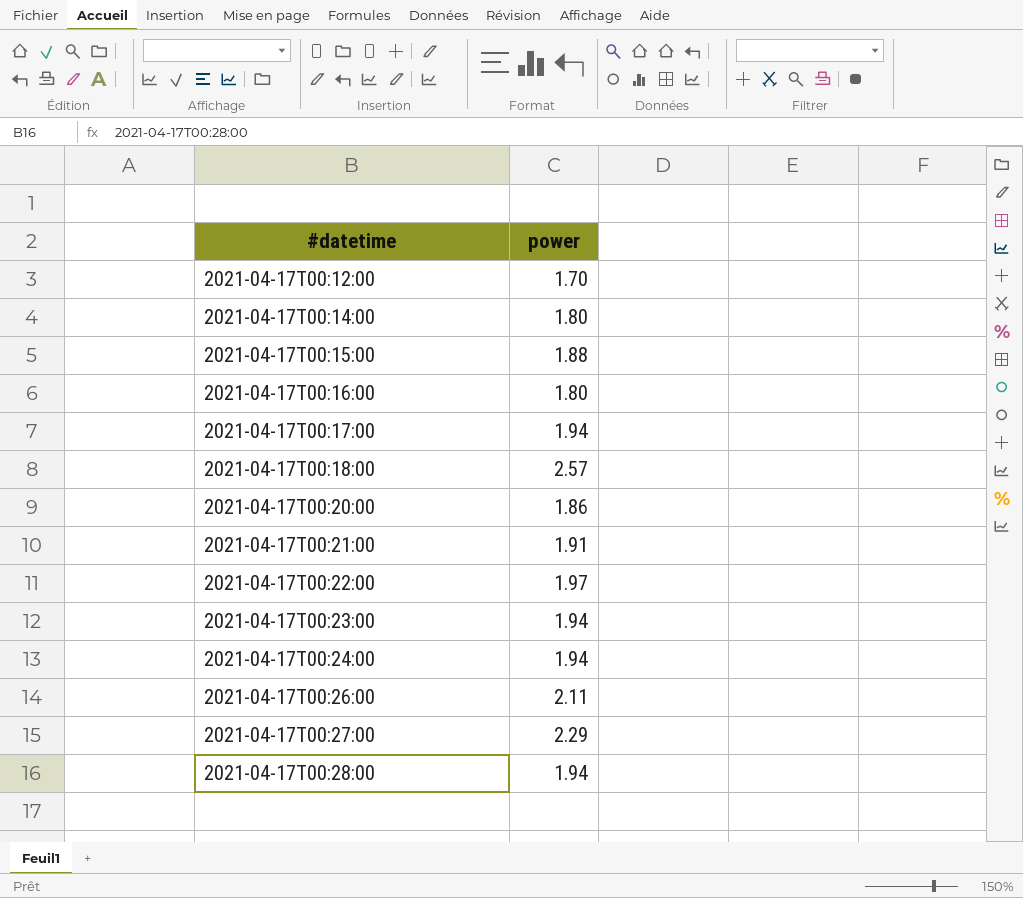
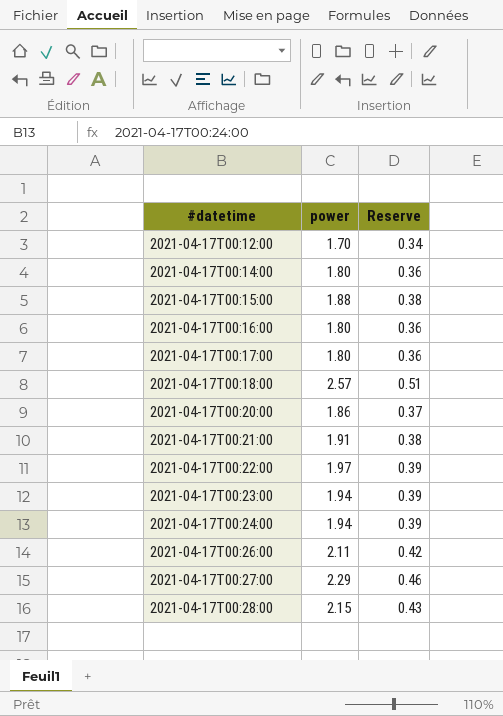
column Reserve | formula: none -> [power] * 0.2
2021-04-17T00:17:00 | power: 1.94 -> 1.80
2021-04-17T00:28:00 | power: 1.94 -> 2.15

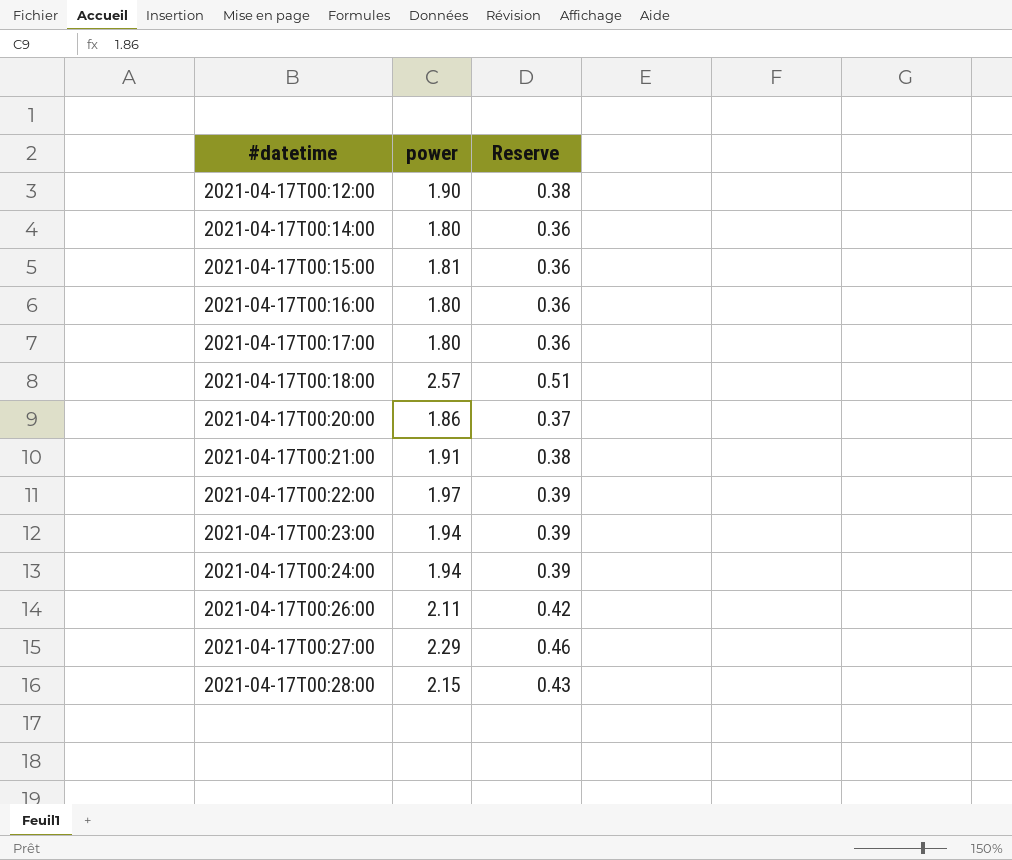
2021-04-17T00:12:00 | power: 1.70 -> 1.90
2021-04-17T00:12:00 | Reserve: 0.34 -> 0.38
2021-04-17T00:15:00 | power: 1.88 -> 1.81
2021-04-17T00:15:00 | Reserve: 0.38 -> 0.36

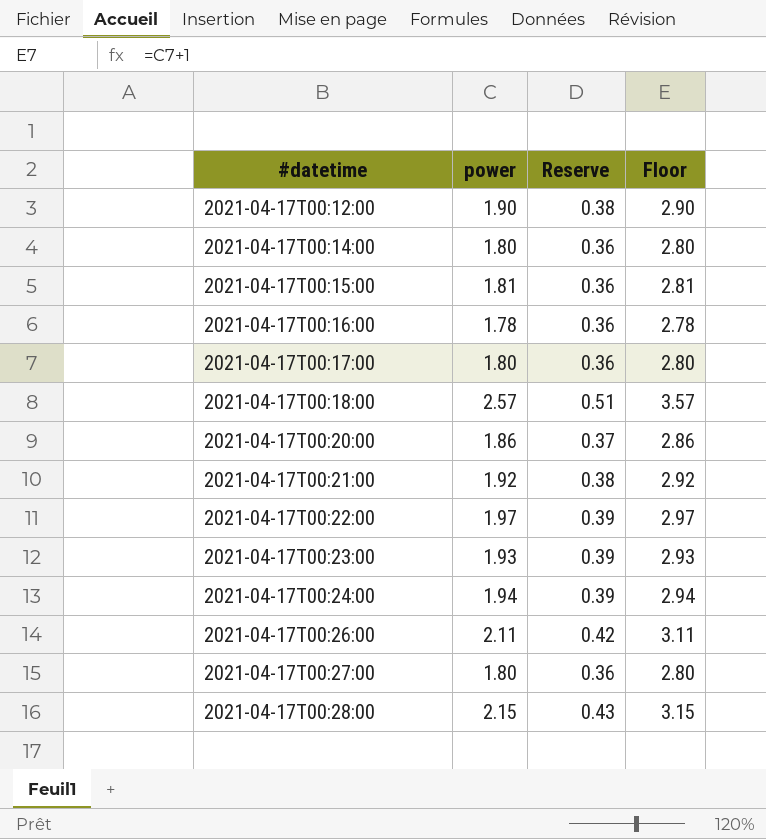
column Floor | formula: none -> [power] + 1
2021-04-17T00:16:00 | power: 1.80 -> 1.78
2021-04-17T00:21:00 | power: 1.91 -> 1.92
2021-04-17T00:23:00 | power: 1.94 -> 1.93
2021-04-17T00:27:00 | power: 2.29 -> 1.80
2021-04-17T00:27:00 | Reserve: 0.46 -> 0.36

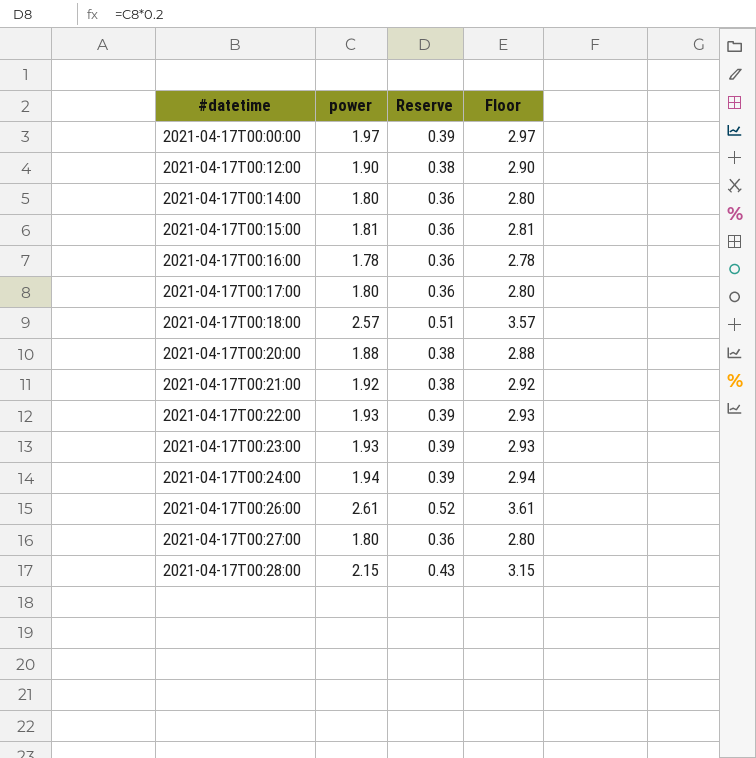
row 2021-04-17T00:00:00: none -> 1.97 | 0.39 | 2.97
2021-04-17T00:20:00 | power: 1.86 -> 1.88
2021-04-17T00:20:00 | Reserve: 0.37 -> 0.38
2021-04-17T00:20:00 | Floor: 2.86 -> 2.88
2021-04-17T00:22:00 | power: 1.97 -> 1.93
2021-04-17T00:22:00 | Floor: 2.97 -> 2.93
2021-04-17T00:26:00 | power: 2.11 -> 2.61
2021-04-17T00:26:00 | Reserve: 0.42 -> 0.52
2021-04-17T00:26:00 | Floor: 3.11 -> 3.61

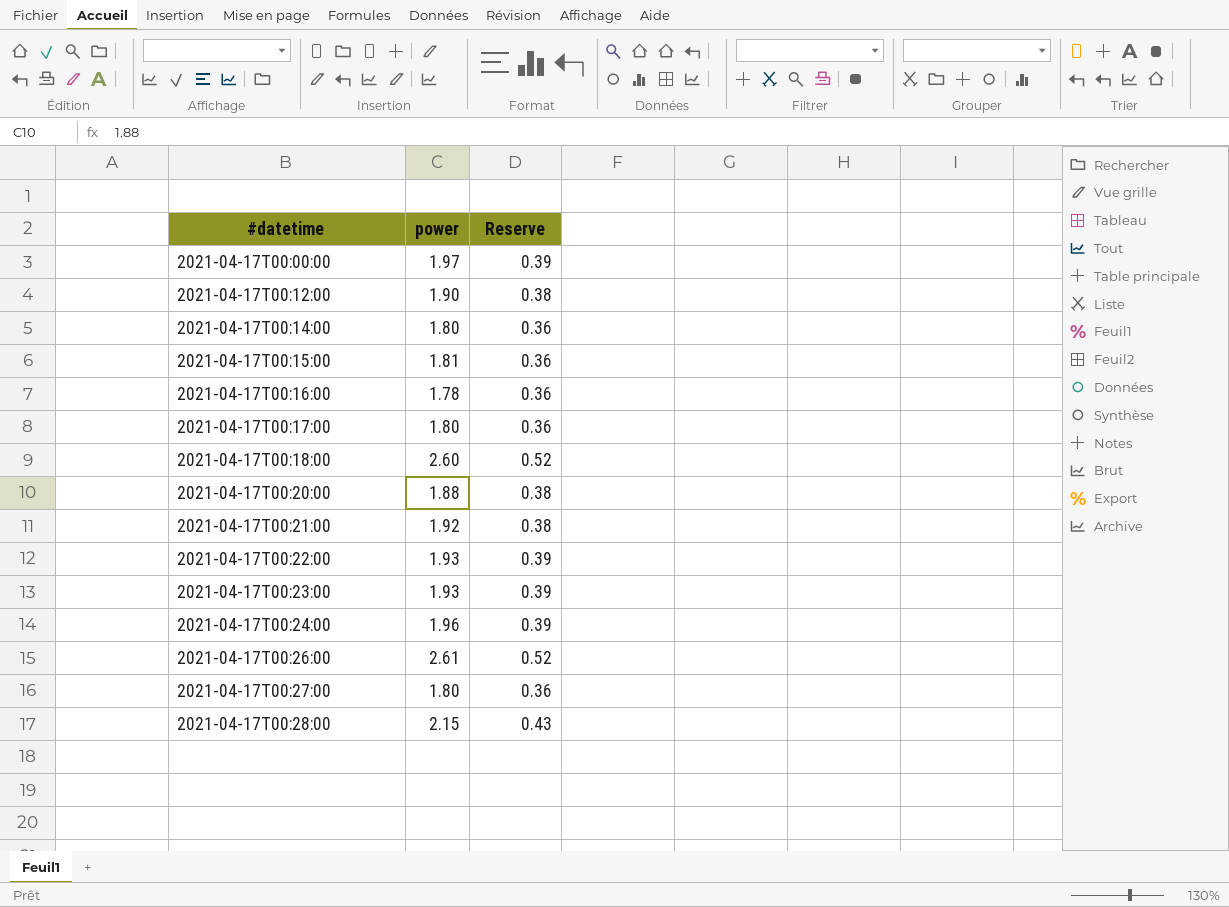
column Floor | formula: [power] + 1 -> none
2021-04-17T00:18:00 | power: 2.57 -> 2.60
2021-04-17T00:18:00 | Reserve: 0.51 -> 0.52
2021-04-17T00:24:00 | power: 1.94 -> 1.96

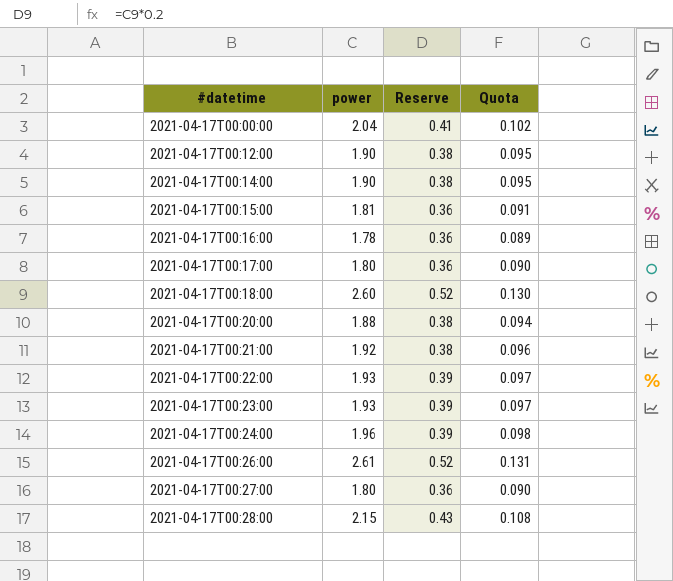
column Quota | formula: none -> [power] * 0.05
2021-04-17T00:00:00 | power: 1.97 -> 2.04
2021-04-17T00:00:00 | Reserve: 0.39 -> 0.41
2021-04-17T00:14:00 | power: 1.80 -> 1.90
2021-04-17T00:14:00 | Reserve: 0.36 -> 0.38

